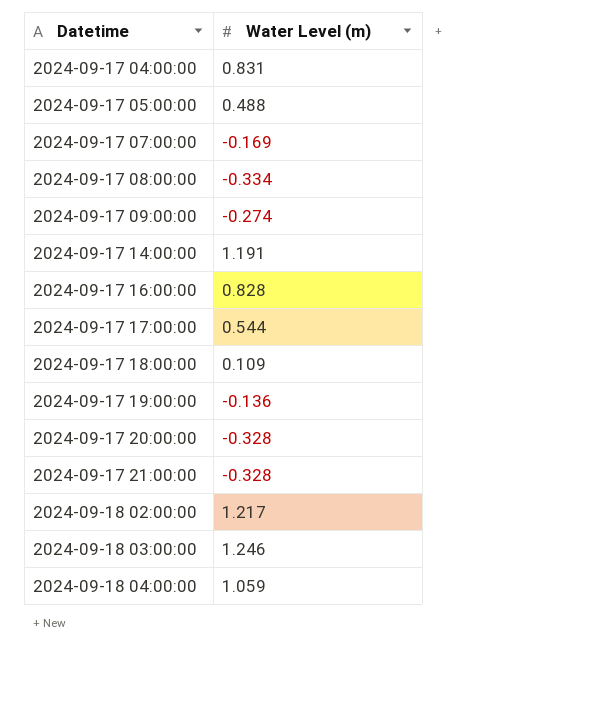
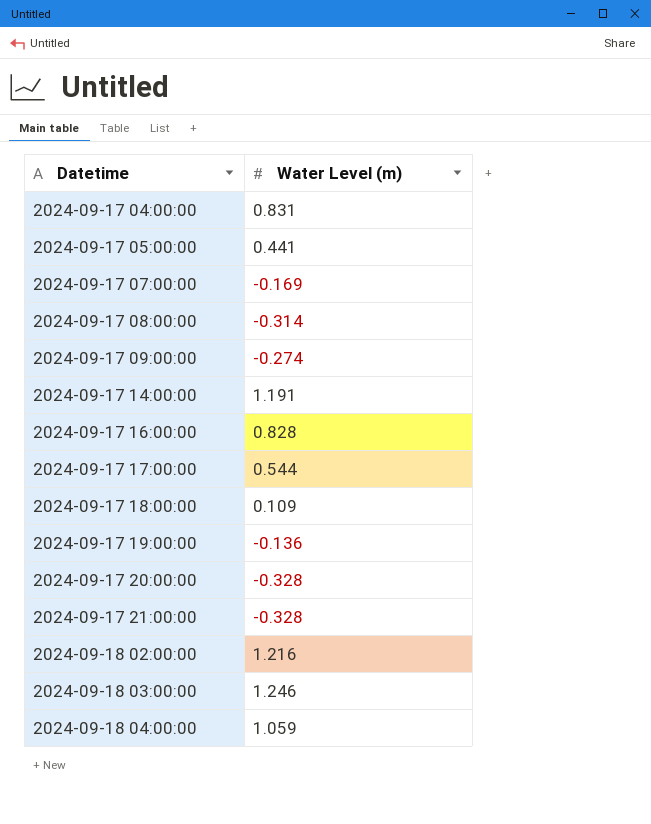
2024-09-17 05:00:00 | Water Level (m): 0.488 -> 0.441
2024-09-17 08:00:00 | Water Level (m): -0.334 -> -0.314
2024-09-18 02:00:00 | Water Level (m): 1.217 -> 1.216

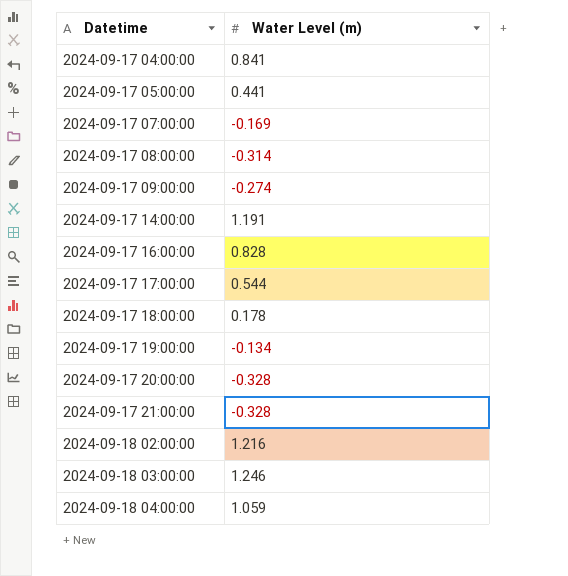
2024-09-17 04:00:00 | Water Level (m): 0.831 -> 0.841
2024-09-17 18:00:00 | Water Level (m): 0.109 -> 0.178
2024-09-17 19:00:00 | Water Level (m): -0.136 -> -0.134

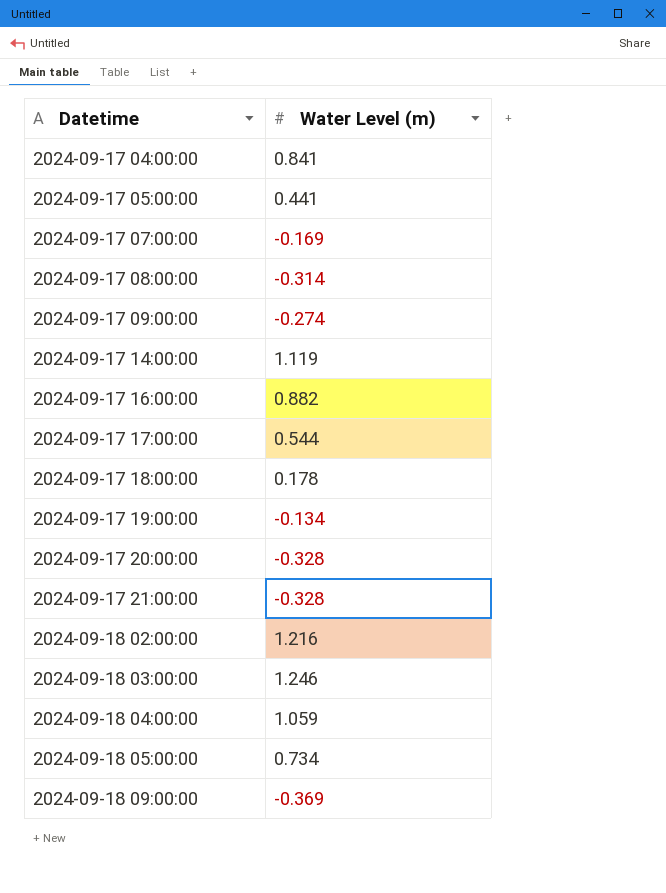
2024-09-17 14:00:00 | Water Level (m): 1.191 -> 1.119
2024-09-17 16:00:00 | Water Level (m): 0.828 -> 0.882
row 2024-09-18 05:00:00: none -> 0.734
row 2024-09-18 09:00:00: none -> -0.369

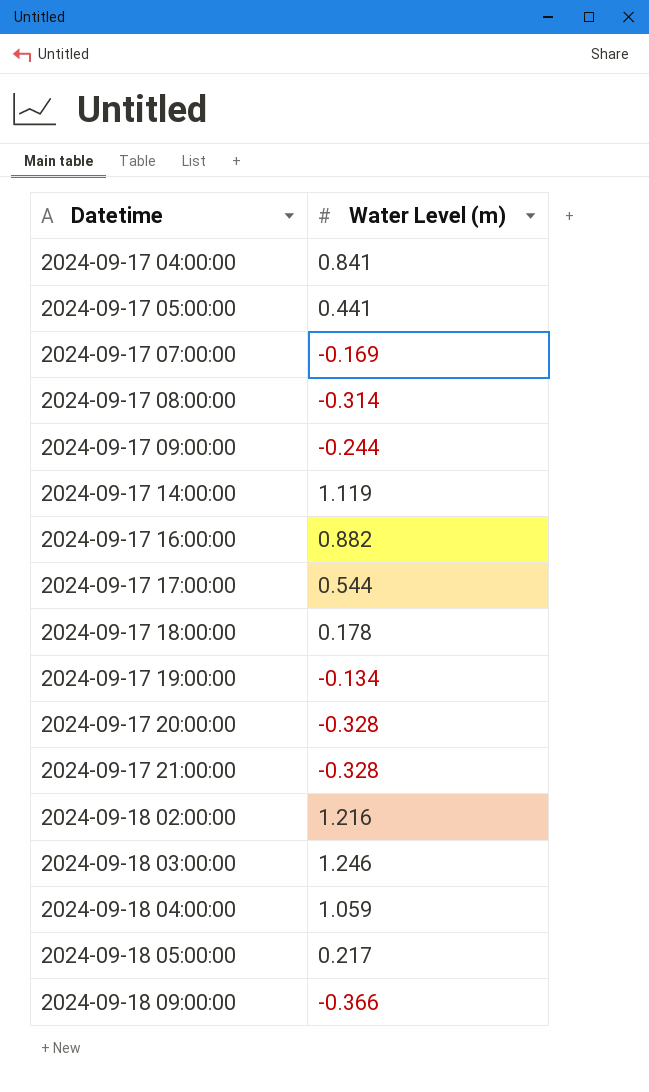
2024-09-17 09:00:00 | Water Level (m): -0.274 -> -0.244
2024-09-18 05:00:00 | Water Level (m): 0.734 -> 0.217
2024-09-18 09:00:00 | Water Level (m): -0.369 -> -0.366

